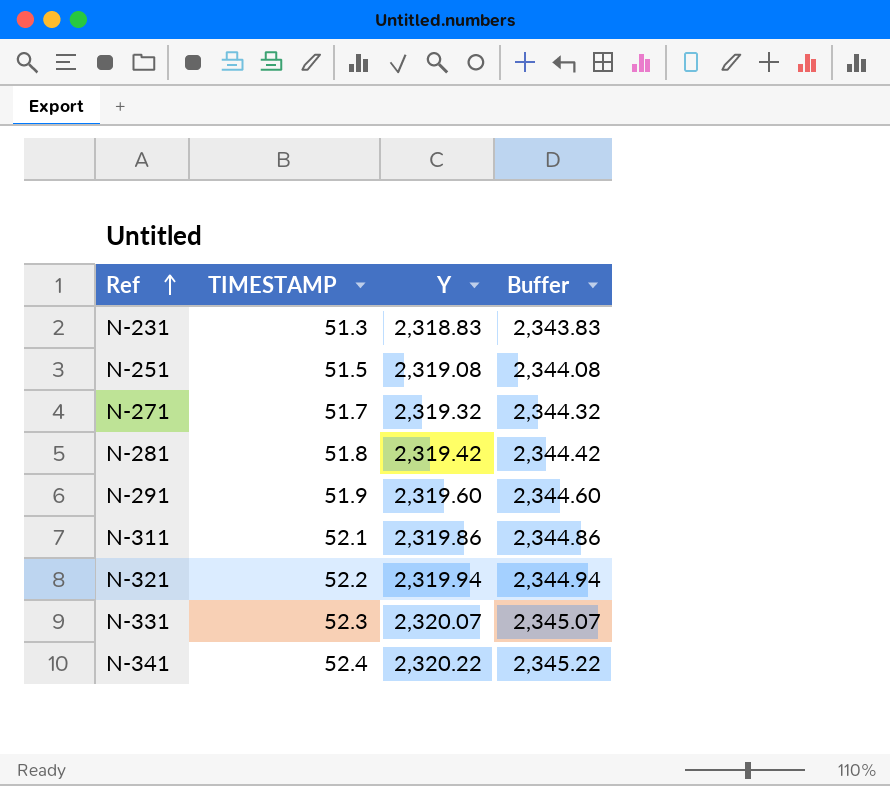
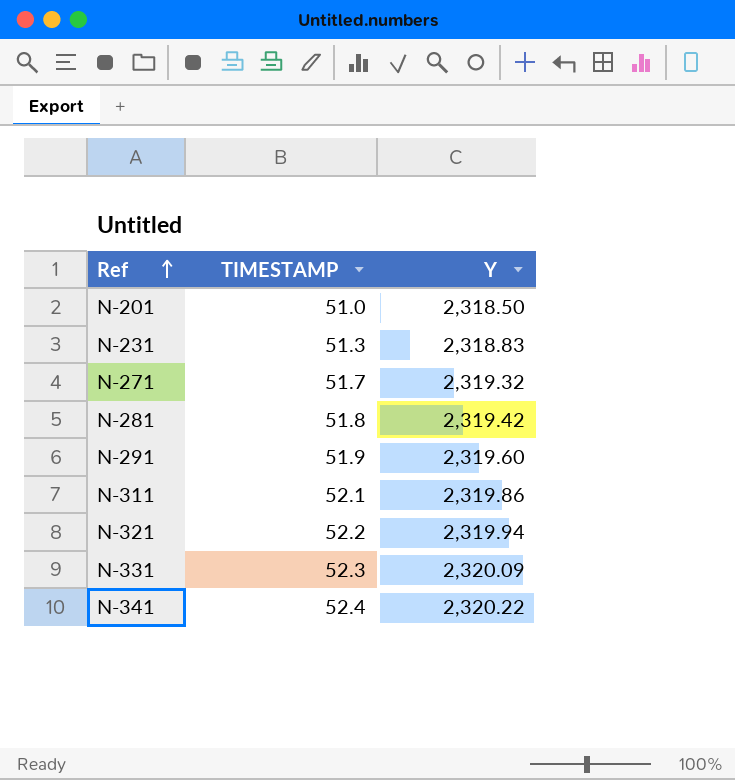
column Buffer | formula: [Y] + 25 -> none
row N-251: 51.5 | 2,319.08 | 2,344.08 -> none
row N-201: none -> 51.0 | 2,318.50
N-331 | Y: 2,320.07 -> 2,320.09

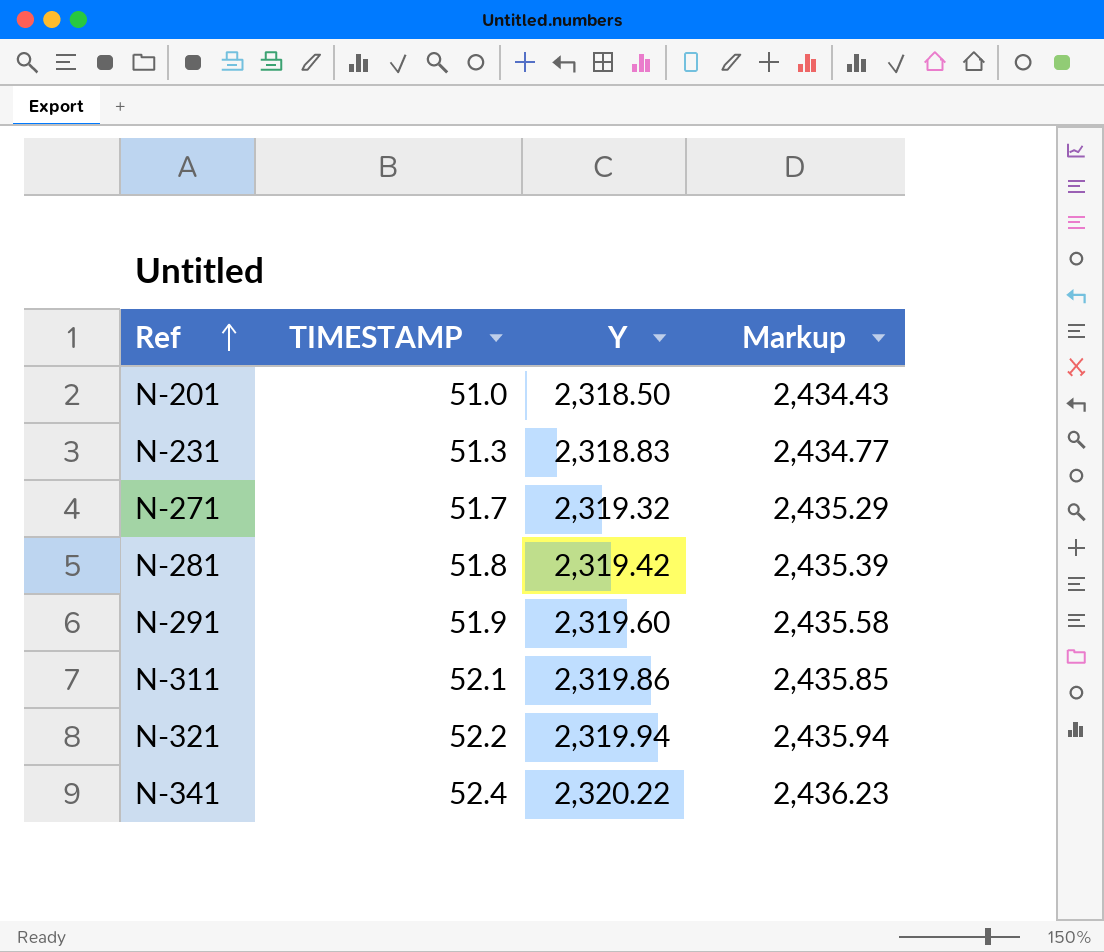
column Markup | formula: none -> [Y] * 1.05
row N-331: 52.3 | 2,320.09 -> none

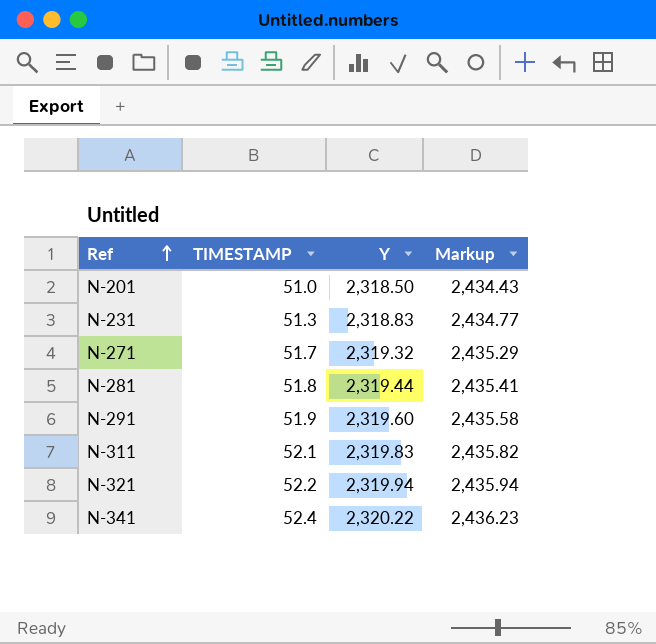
N-281 | Y: 2,319.42 -> 2,319.44
N-281 | Markup: 2,435.39 -> 2,435.41
N-311 | Y: 2,319.86 -> 2,319.83
N-311 | Markup: 2,435.85 -> 2,435.82

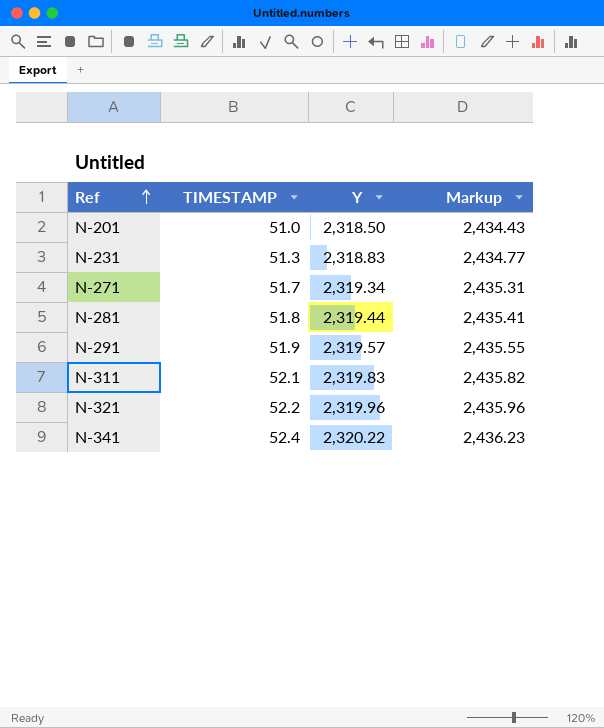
N-271 | Y: 2,319.32 -> 2,319.34
N-271 | Markup: 2,435.29 -> 2,435.31
N-291 | Y: 2,319.60 -> 2,319.57
N-291 | Markup: 2,435.58 -> 2,435.55
N-321 | Y: 2,319.94 -> 2,319.96
N-321 | Markup: 2,435.94 -> 2,435.96

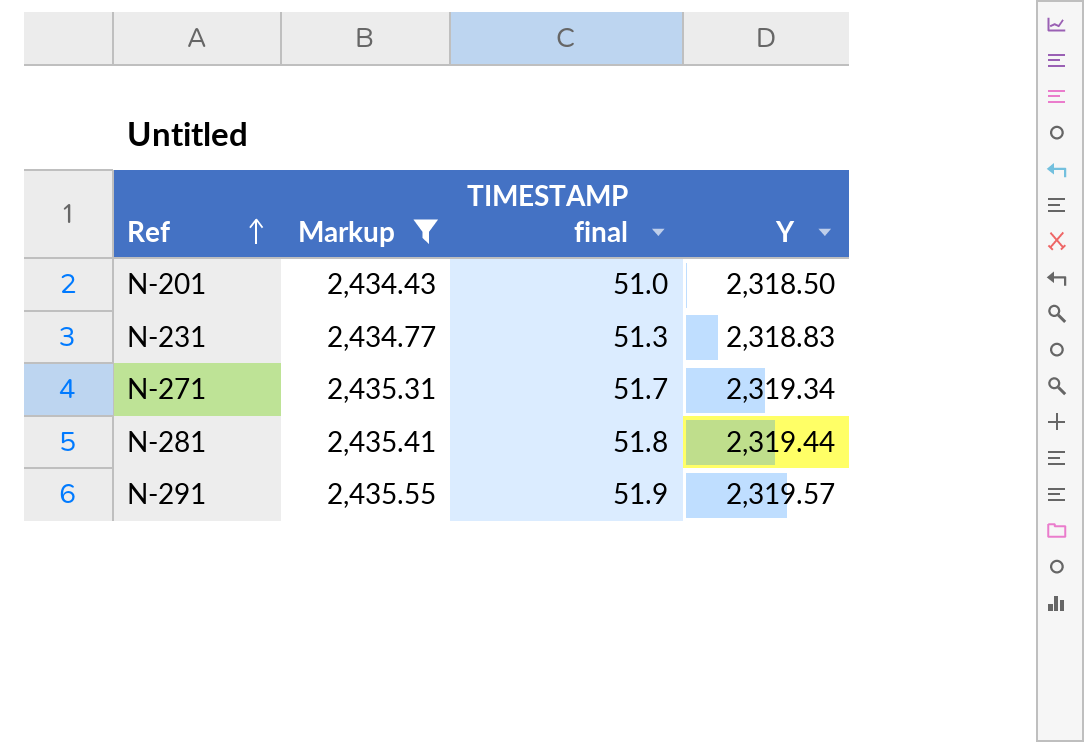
filter: none -> Markup <= 2,435.55
column Markup | position: 4 -> 2
column name: TIMESTAMP -> TIMESTAMP final

